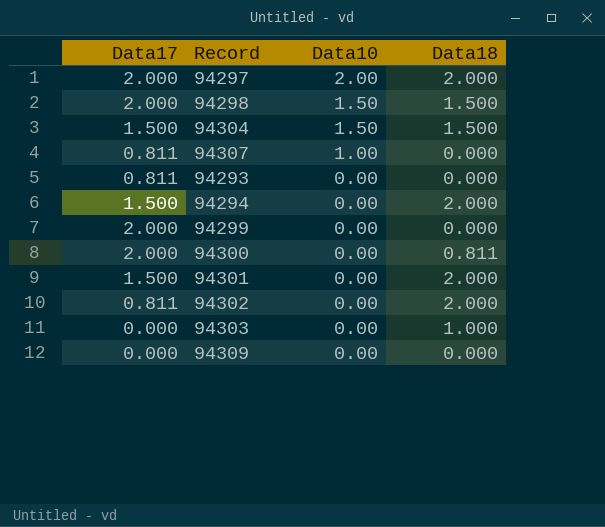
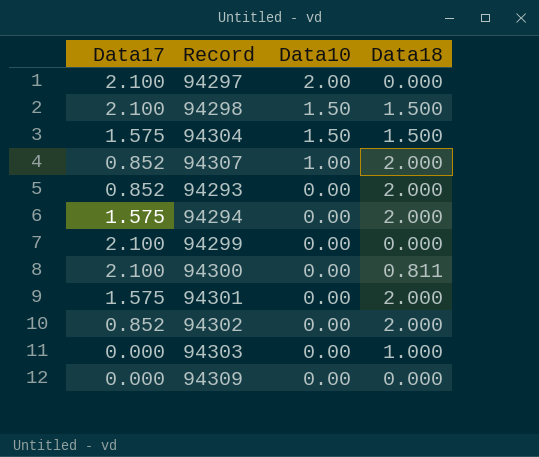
94297 | Data17: 2.000 -> 2.100
94297 | Data18: 2.000 -> 0.000
94298 | Data17: 2.000 -> 2.100
94304 | Data17: 1.500 -> 1.575
94307 | Data17: 0.811 -> 0.852
94307 | Data18: 0.000 -> 2.000
94293 | Data17: 0.811 -> 0.852
94293 | Data18: 0.000 -> 2.000
94294 | Data17: 1.500 -> 1.575
94299 | Data17: 2.000 -> 2.100
94300 | Data17: 2.000 -> 2.100
94301 | Data17: 1.500 -> 1.575
94302 | Data17: 0.811 -> 0.852

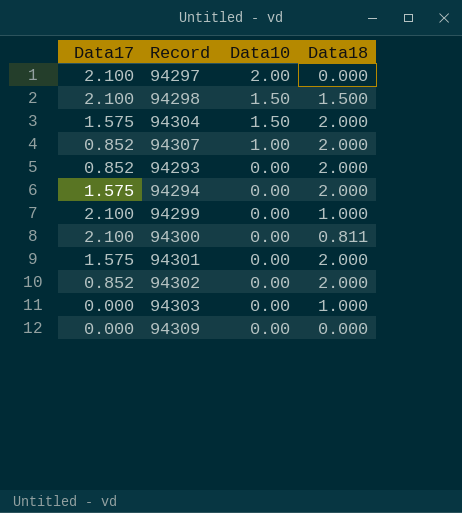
94304 | Data18: 1.500 -> 2.000
94299 | Data18: 0.000 -> 1.000

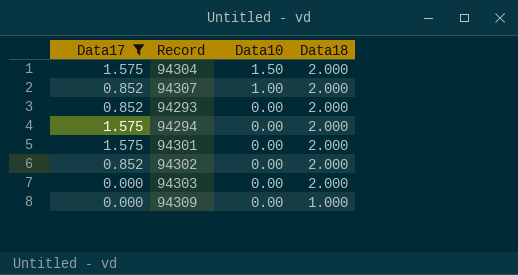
filter: none -> Data17 != 2.100
94303 | Data18: 1.000 -> 2.000
94309 | Data18: 0.000 -> 1.000

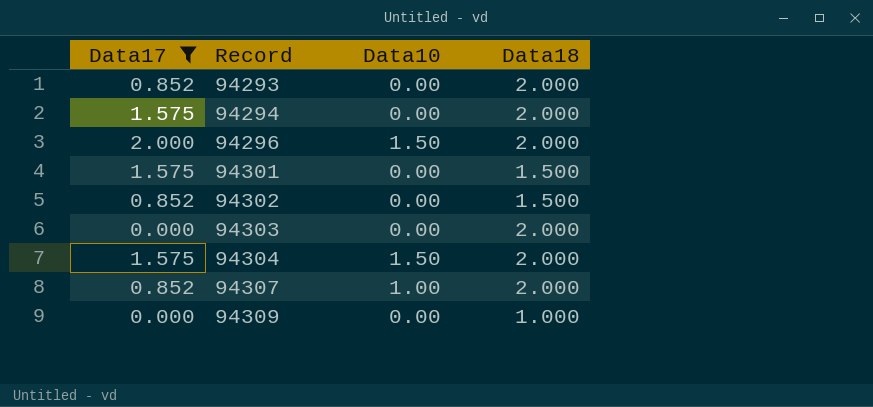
row order: Data10 descending -> Record ascending
row 94296: none -> 2.000 | 1.50 | 2.000
94301 | Data18: 2.000 -> 1.500
94302 | Data18: 2.000 -> 1.500

